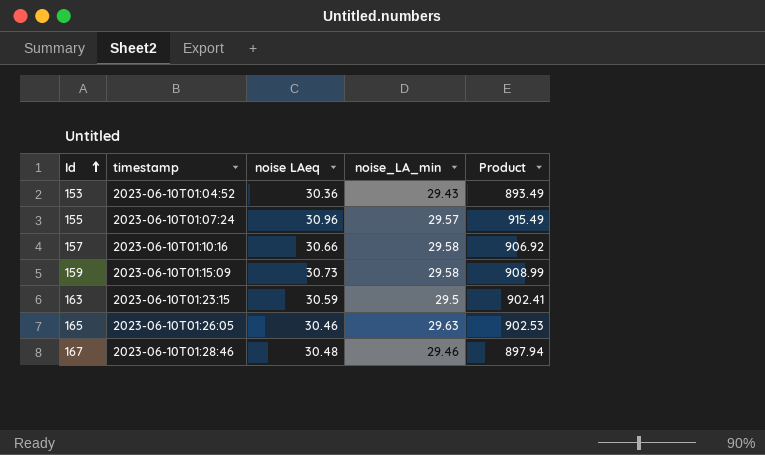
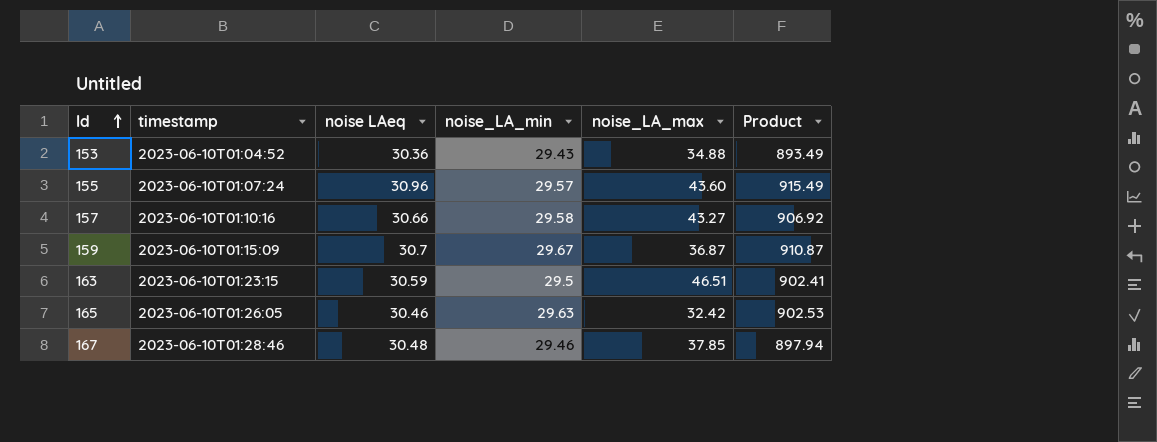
column noise_LA_max | position: none -> 5
159 | noise LAeq: 30.73 -> 30.7
159 | noise_LA_min: 29.58 -> 29.67
159 | Product: 908.99 -> 910.87

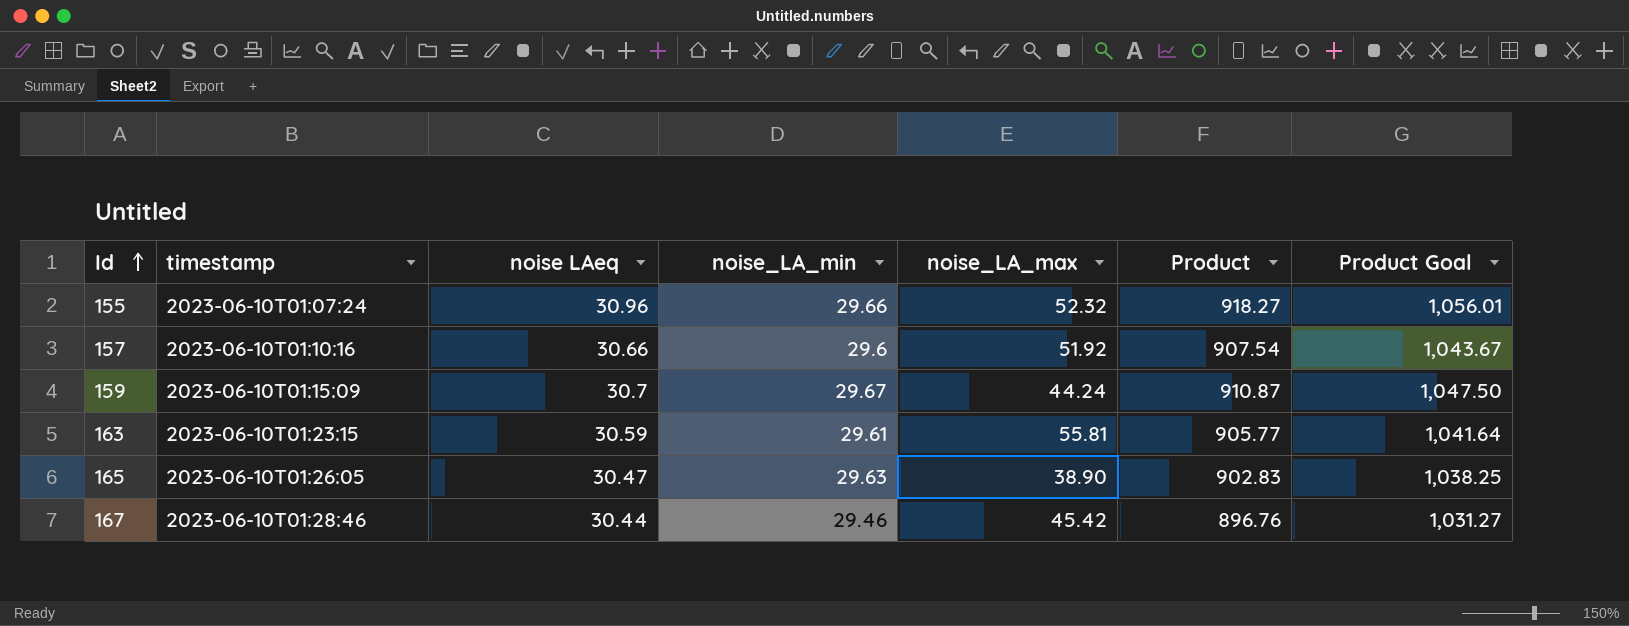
column Product Goal | formula: none -> [Product] * 1.15
row 153: 2023-06-10T01:04:52 | 30.36 | 29.43 | 34.88 | 893.49 -> none
155 | noise_LA_min: 29.57 -> 29.66
155 | noise_LA_max: 43.60 -> 52.32
155 | Product: 915.49 -> 918.27
157 | noise_LA_min: 29.58 -> 29.6
157 | noise_LA_max: 43.27 -> 51.92
157 | Product: 906.92 -> 907.54
159 | noise_LA_max: 36.87 -> 44.24
163 | noise_LA_min: 29.5 -> 29.61
163 | noise_LA_max: 46.51 -> 55.81
163 | Product: 902.41 -> 905.77
165 | noise LAeq: 30.46 -> 30.47
165 | noise_LA_max: 32.42 -> 38.90
165 | Product: 902.53 -> 902.83
167 | noise LAeq: 30.48 -> 30.44
167 | noise_LA_max: 37.85 -> 45.42
167 | Product: 897.94 -> 896.76

